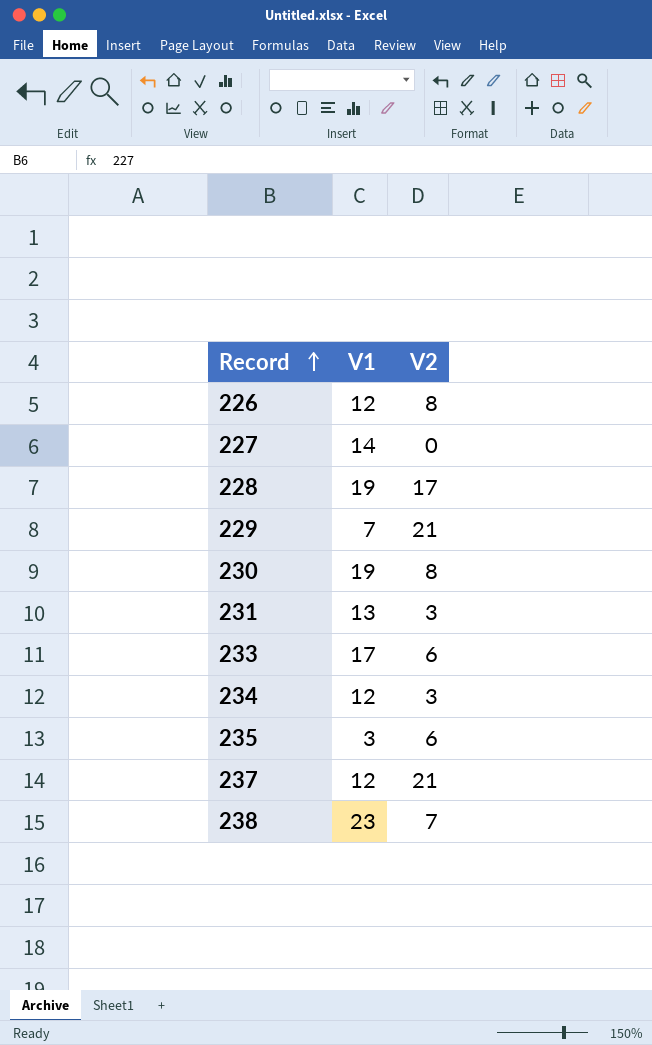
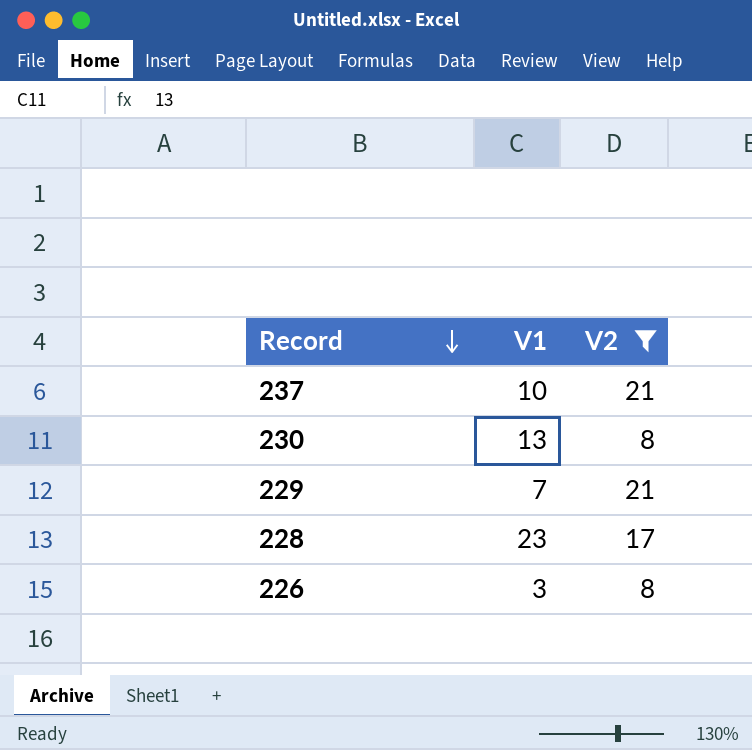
filter: none -> V2 >= 8
row order: Record ascending -> Record descending
237 | V1: 12 -> 10
230 | V1: 19 -> 13
228 | V1: 19 -> 23
226 | V1: 12 -> 3

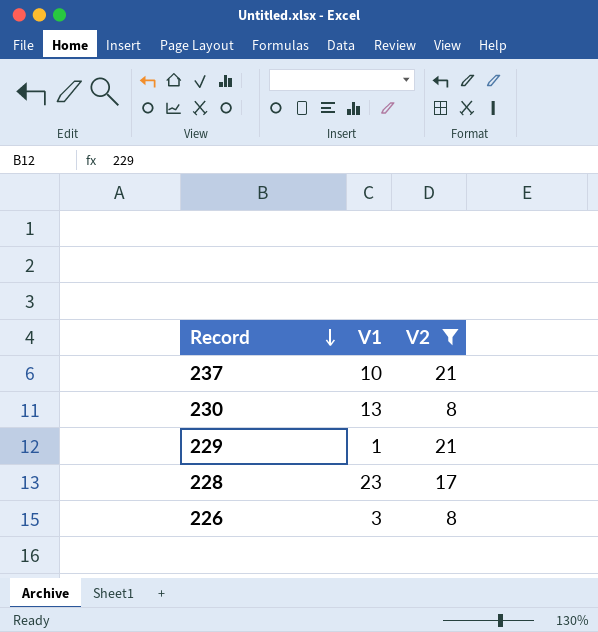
229 | V1: 7 -> 1

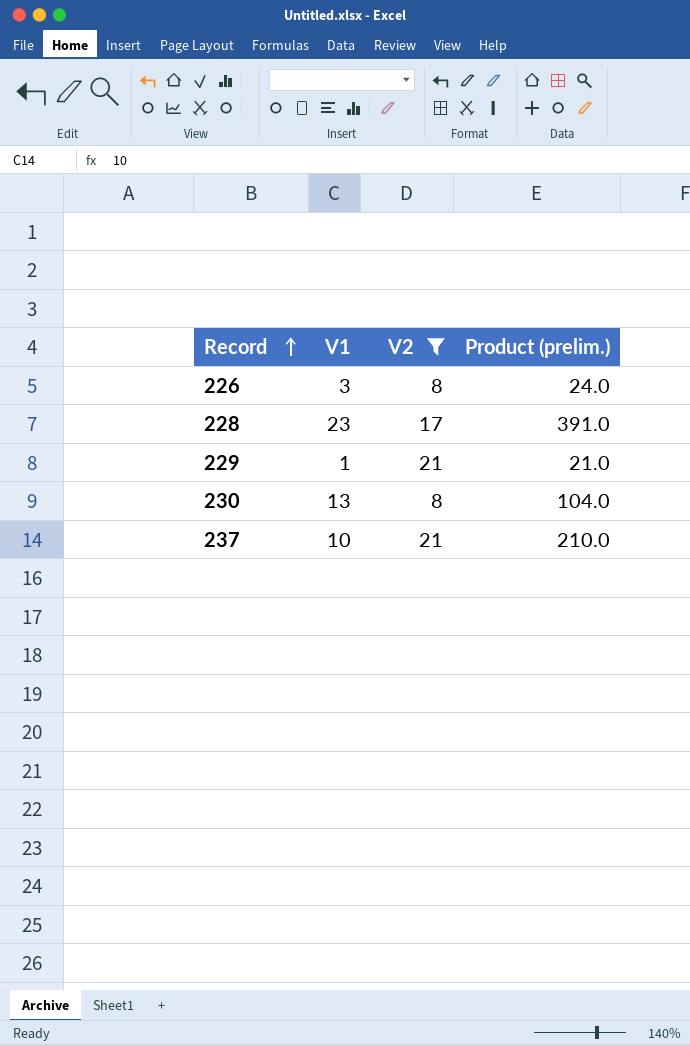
row order: Record descending -> Record ascending
column Product (prelim.) | formula: none -> [V1] * [V2]

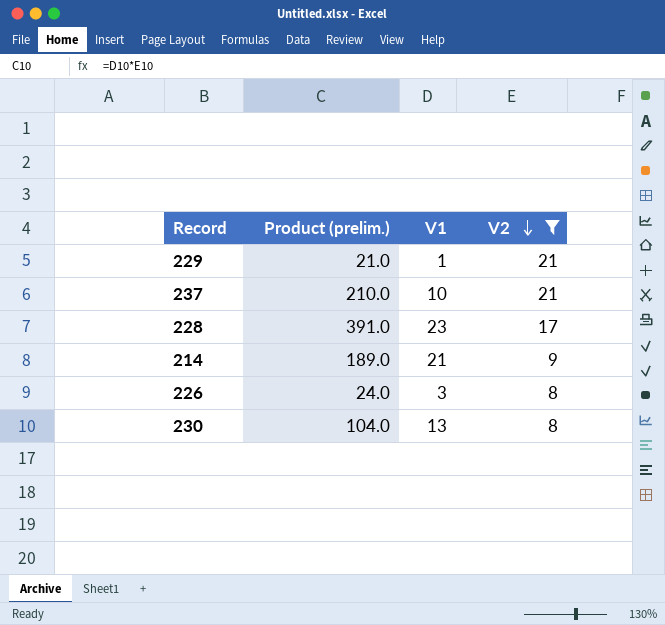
row order: Record ascending -> V2 descending
column Product (prelim.) | position: 4 -> 2
row 214: none -> 189.0 | 21 | 9

